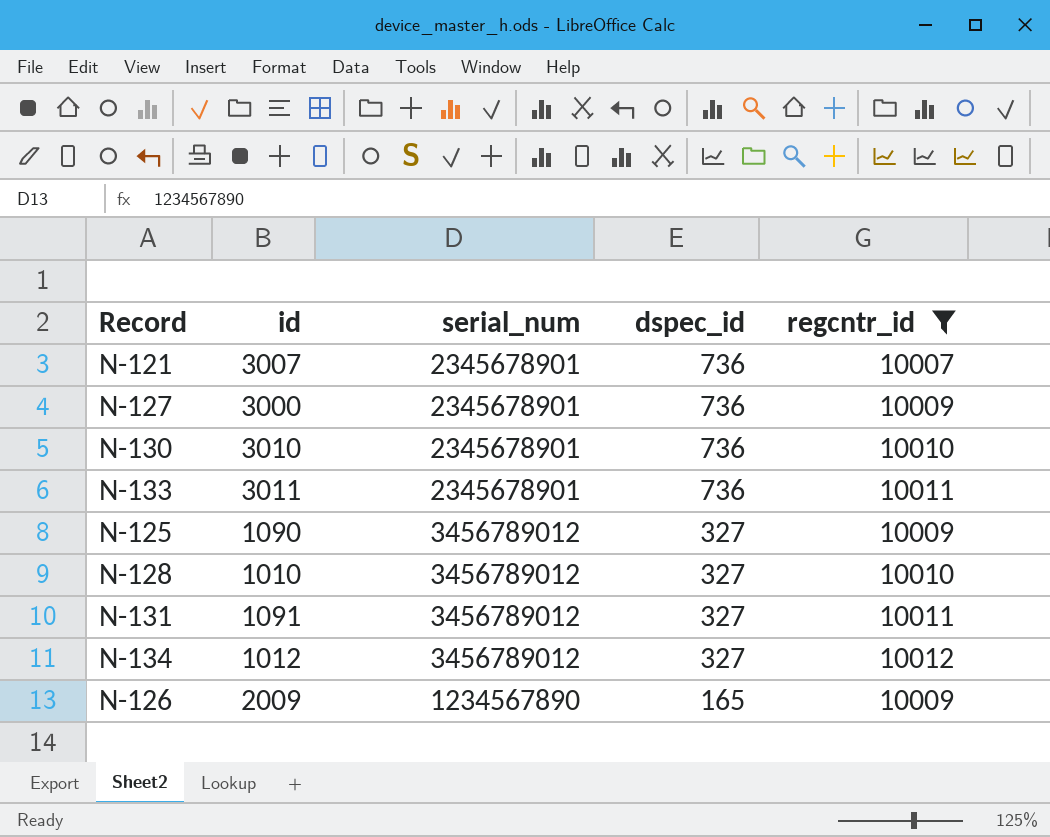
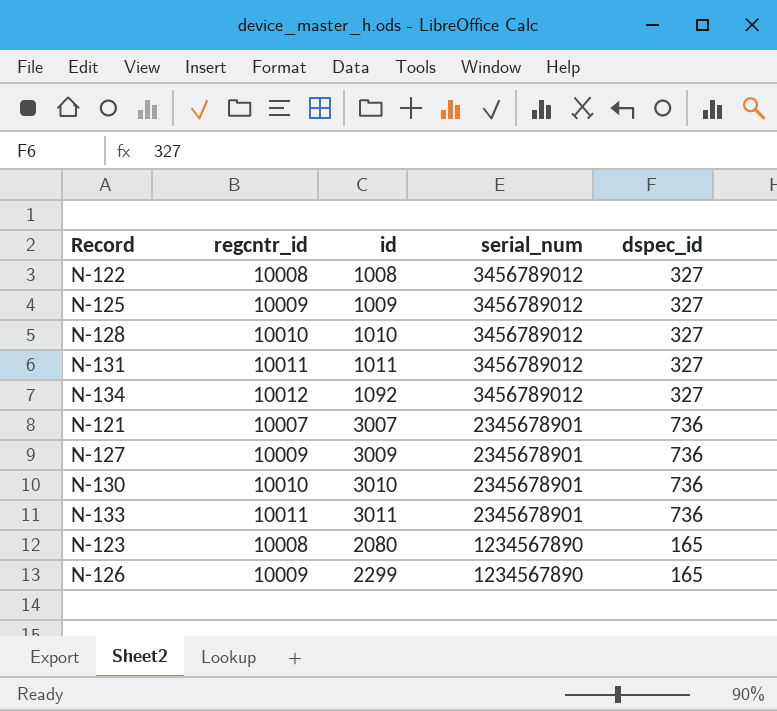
filter: regcntr_id != 10008 -> none
row order: dspec_id descending -> serial_num descending
column regcntr_id | position: 5 -> 2
N-125 | id: 1090 -> 1009
N-131 | id: 1091 -> 1011
N-134 | id: 1012 -> 1092
N-127 | id: 3000 -> 3009
N-126 | id: 2009 -> 2299

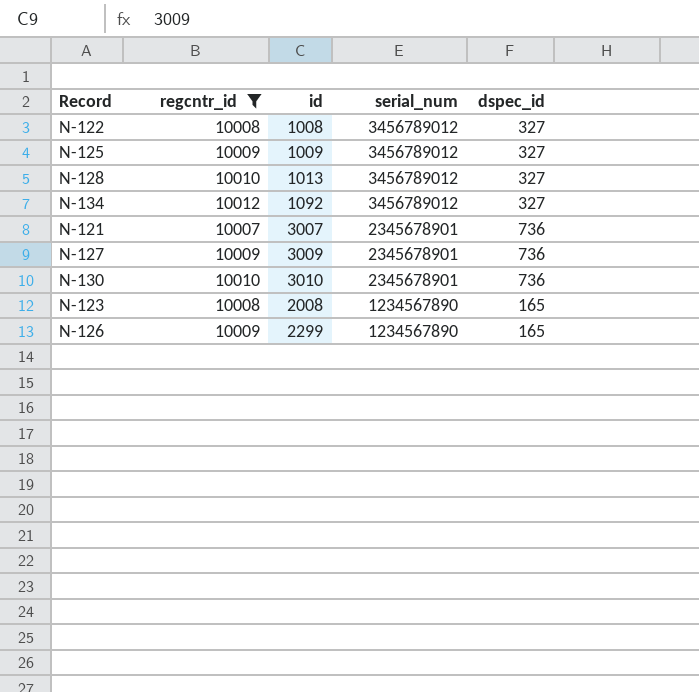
filter: none -> regcntr_id != 10011
N-128 | id: 1010 -> 1013
N-123 | id: 2080 -> 2008

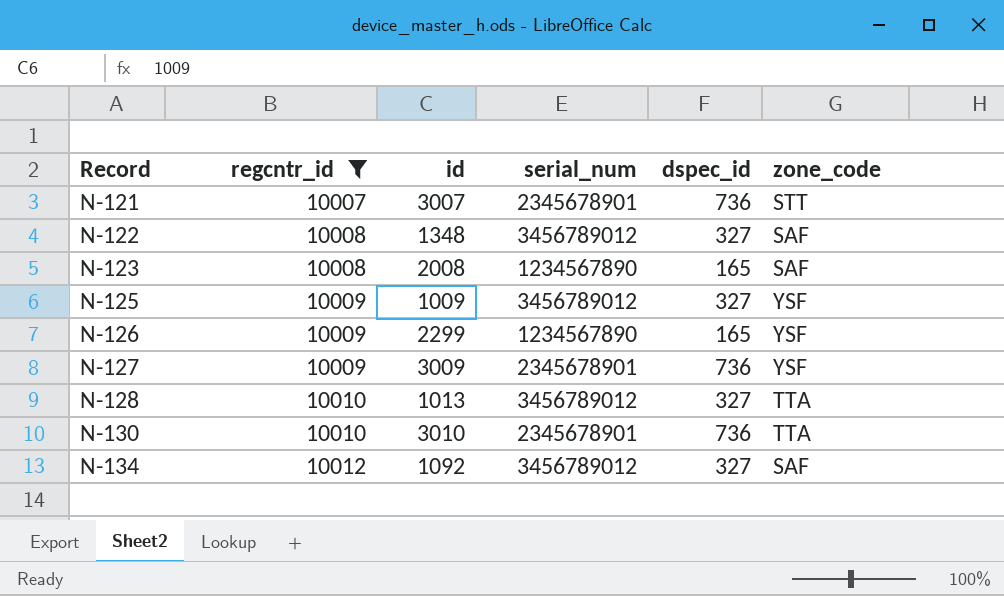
row order: serial_num descending -> Record ascending
column zone_code | position: none -> 6
N-122 | id: 1008 -> 1348

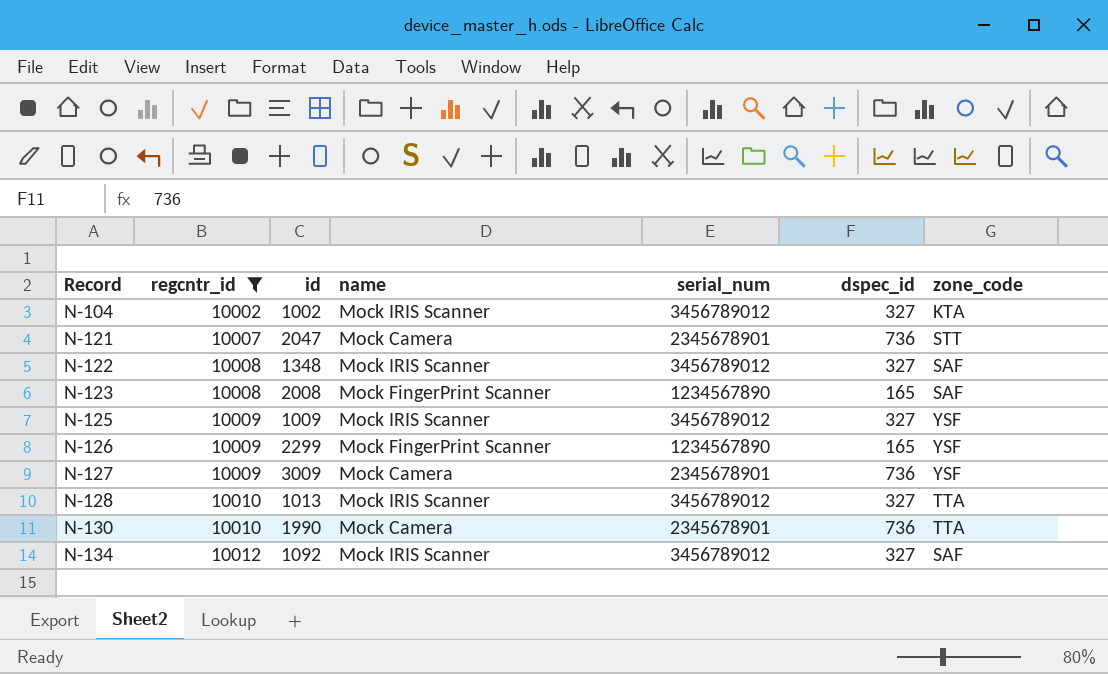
column name | position: none -> 4
row N-104: none -> 10002 | 1002 | Mock IRIS Scanner | 3456789012 | 327 | KTA
N-121 | id: 3007 -> 2047
N-130 | id: 3010 -> 1990

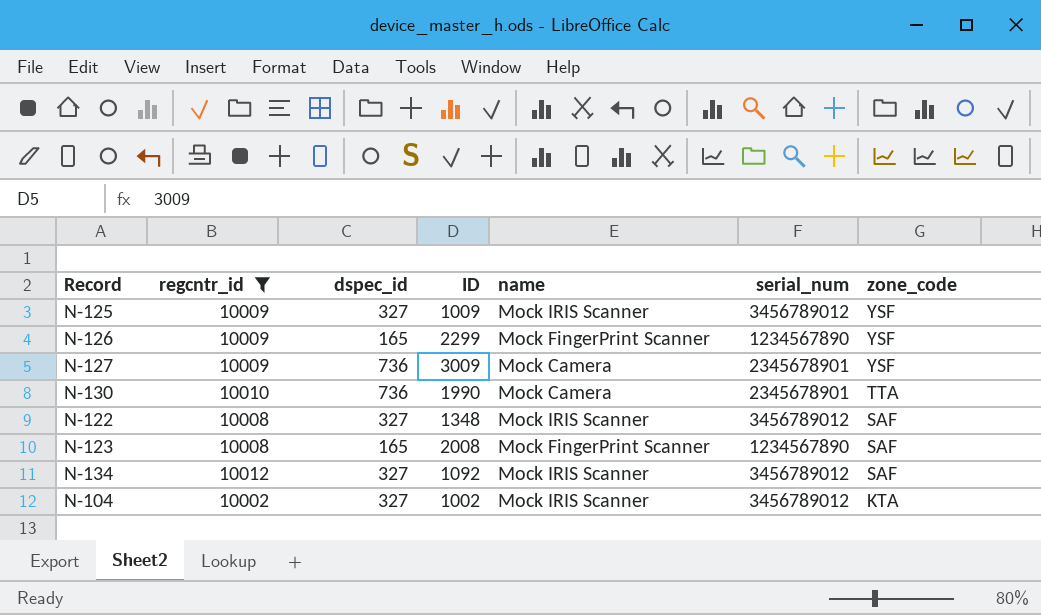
row order: Record ascending -> zone_code descending
column dspec_id | position: 6 -> 3
column name: id -> ID
row N-121: 10007 | 2047 | Mock Camera | 2345678901 | 736 | STT -> none
row N-128: 10010 | 1013 | Mock IRIS Scanner | 3456789012 | 327 | TTA -> none

